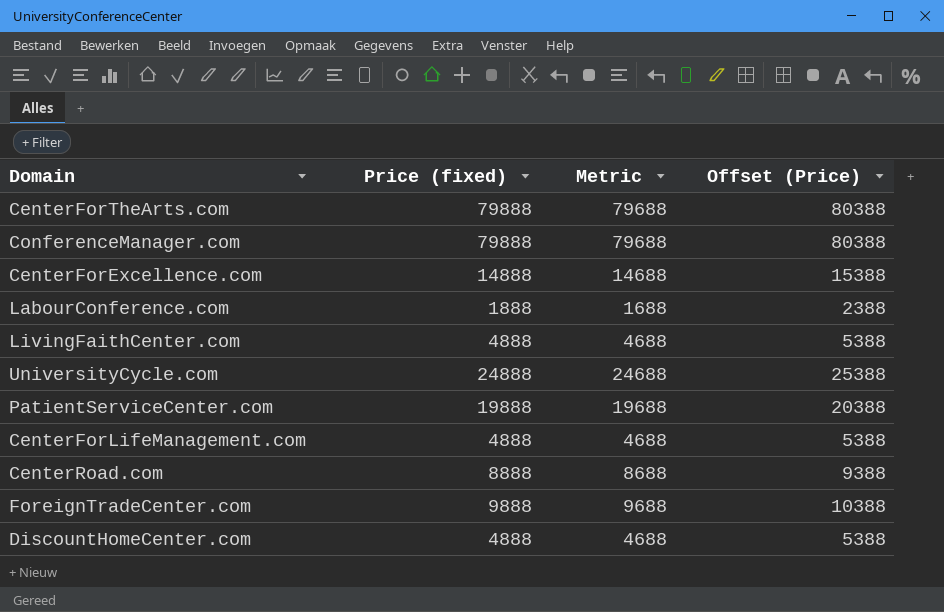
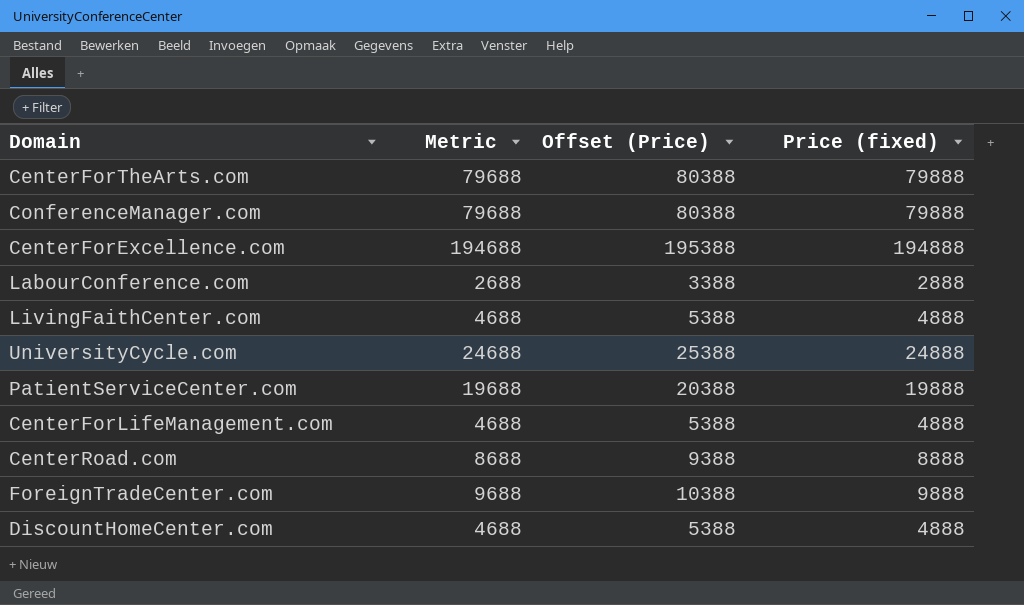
column Price (fixed) | position: 2 -> 4
CenterForExcellence.com | Metric: 14688 -> 194688
CenterForExcellence.com | Offset (Price): 15388 -> 195388
CenterForExcellence.com | Price (fixed): 14888 -> 194888
LabourConference.com | Metric: 1688 -> 2688
LabourConference.com | Offset (Price): 2388 -> 3388
LabourConference.com | Price (fixed): 1888 -> 2888

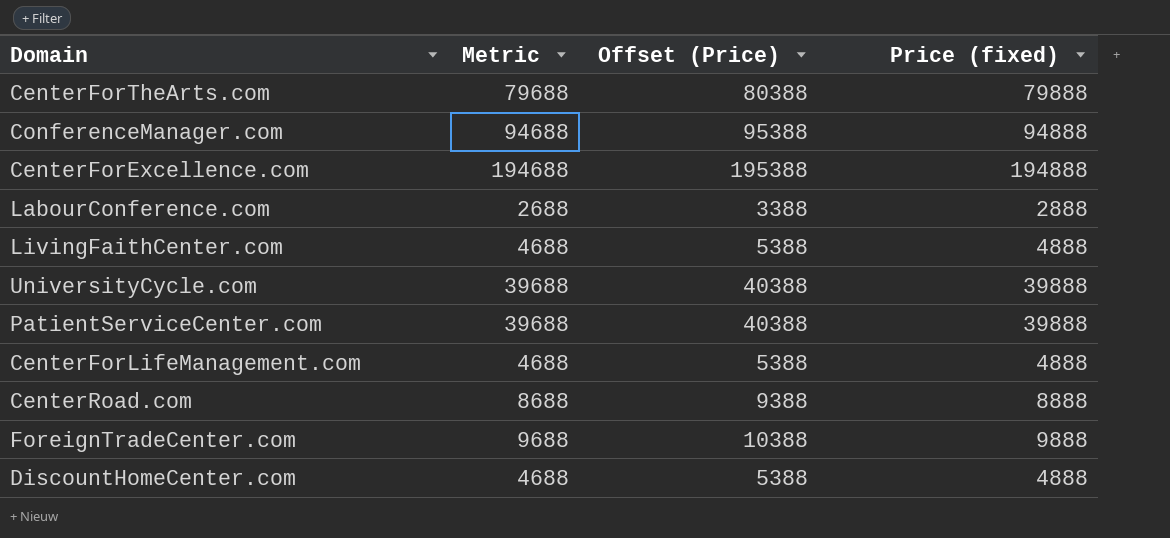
ConferenceManager.com | Metric: 79688 -> 94688
ConferenceManager.com | Offset (Price): 80388 -> 95388
ConferenceManager.com | Price (fixed): 79888 -> 94888
UniversityCycle.com | Metric: 24688 -> 39688
UniversityCycle.com | Offset (Price): 25388 -> 40388
UniversityCycle.com | Price (fixed): 24888 -> 39888
PatientServiceCenter.com | Metric: 19688 -> 39688
PatientServiceCenter.com | Offset (Price): 20388 -> 40388
PatientServiceCenter.com | Price (fixed): 19888 -> 39888

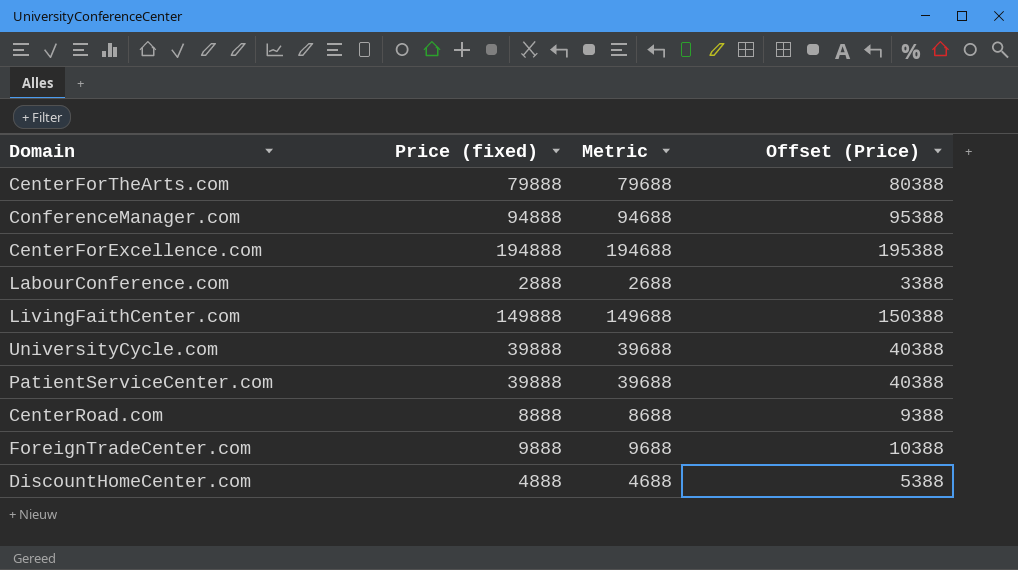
column Price (fixed) | position: 4 -> 2
row CenterForLifeManagement.com: 4688 | 5388 | 4888 -> none
LivingFaithCenter.com | Price (fixed): 4888 -> 149888
LivingFaithCenter.com | Metric: 4688 -> 149688
LivingFaithCenter.com | Offset (Price): 5388 -> 150388

